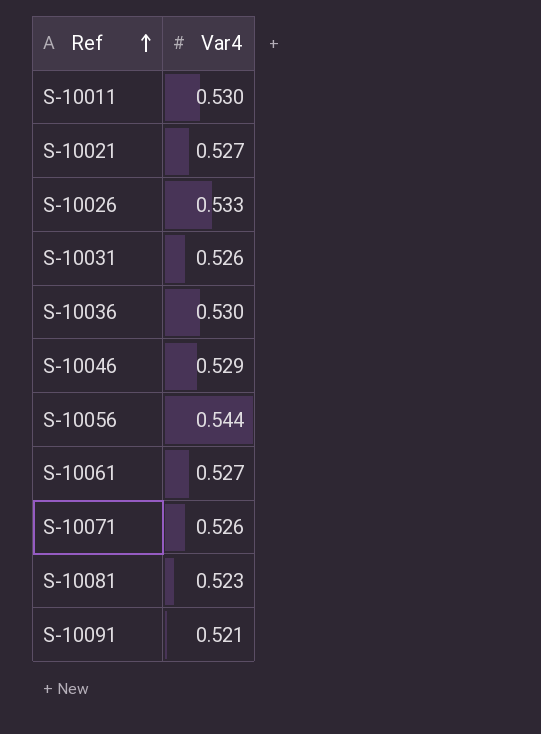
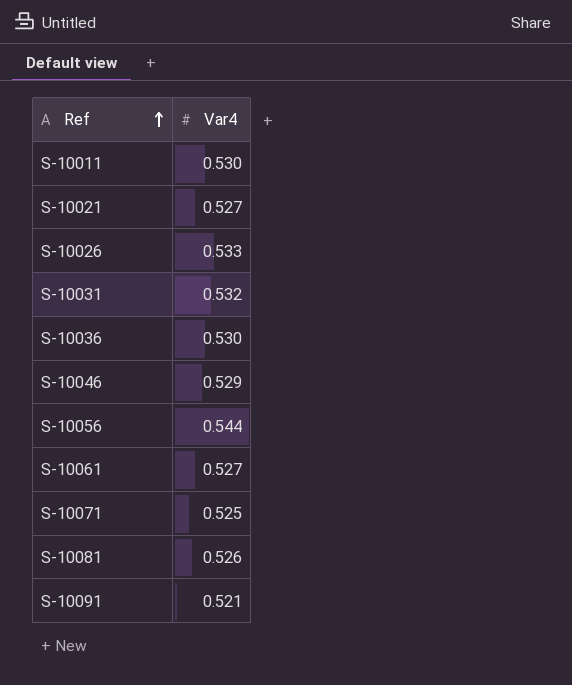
S-10031 | Var4: 0.526 -> 0.532
S-10071 | Var4: 0.526 -> 0.525
S-10081 | Var4: 0.523 -> 0.526

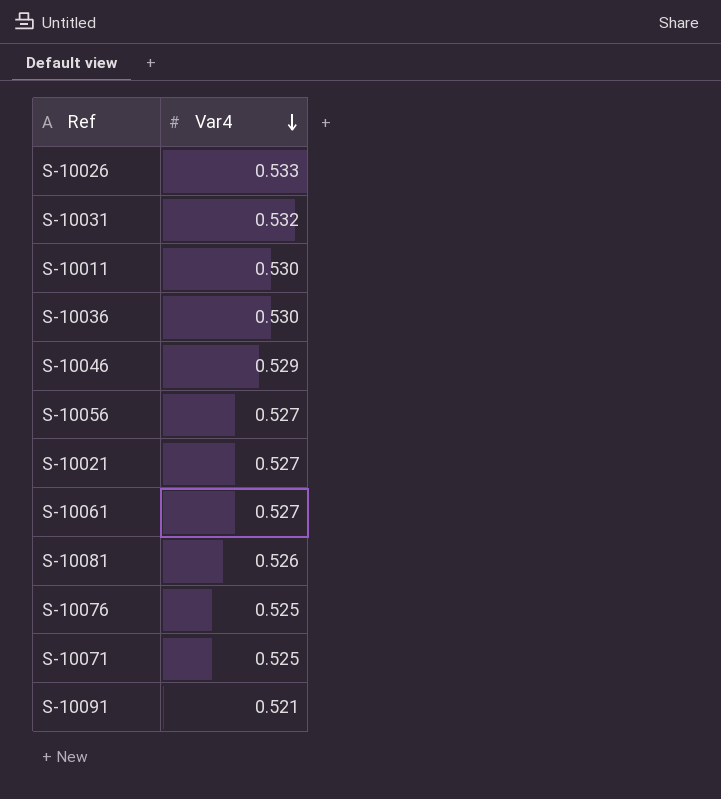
row order: Ref ascending -> Var4 descending
S-10056 | Var4: 0.544 -> 0.527
row S-10076: none -> 0.525

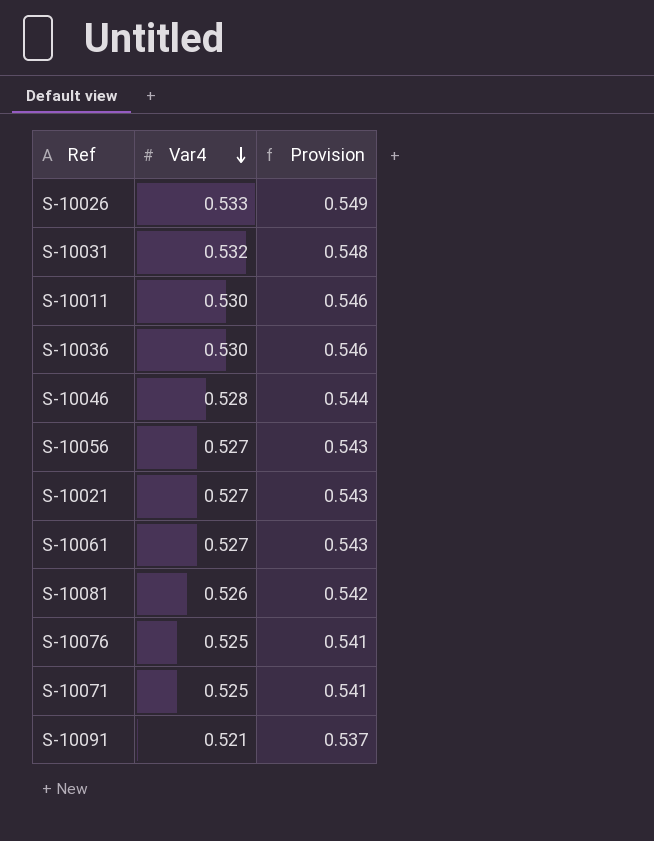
column Provision | formula: none -> [Var4] * 1.03
S-10046 | Var4: 0.529 -> 0.528

